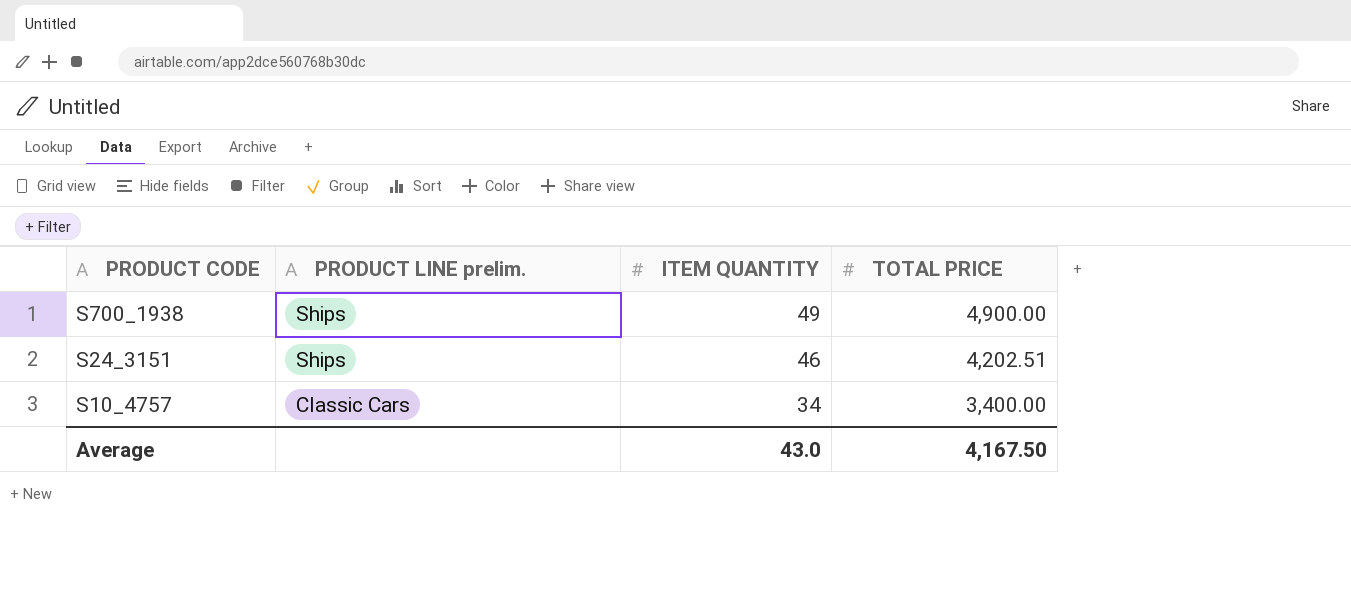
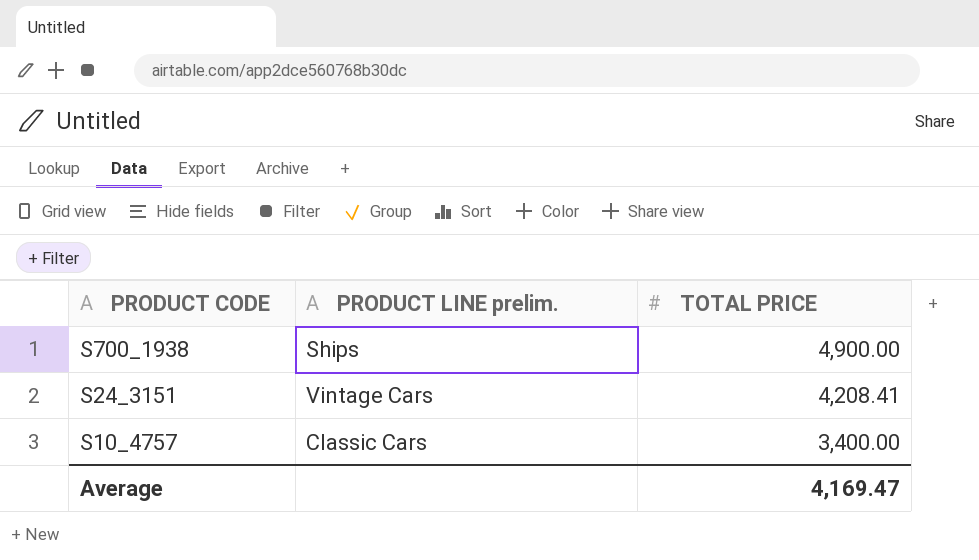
column ITEM QUANTITY | position: 3 -> none
S24_3151 | PRODUCT LINE prelim.: Ships -> Vintage Cars
S24_3151 | TOTAL PRICE: 4,202.51 -> 4,208.41
Average | TOTAL PRICE: 4,167.50 -> 4,169.47

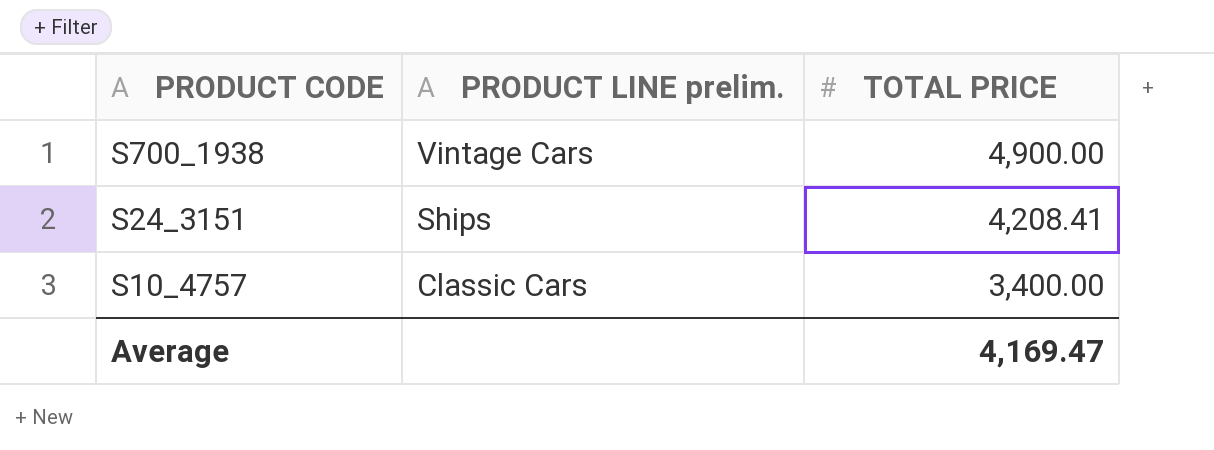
S700_1938 | PRODUCT LINE prelim.: Ships -> Vintage Cars
S24_3151 | PRODUCT LINE prelim.: Vintage Cars -> Ships

